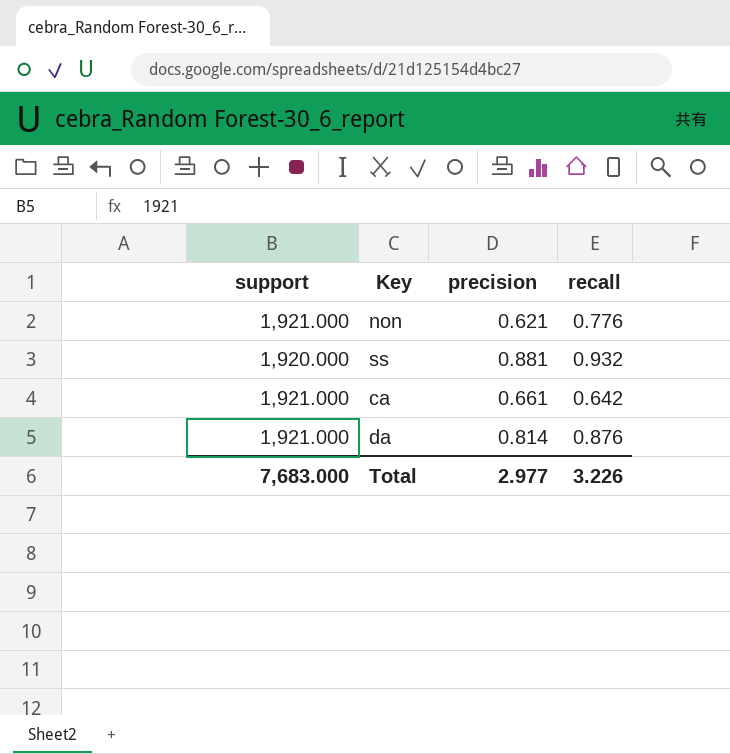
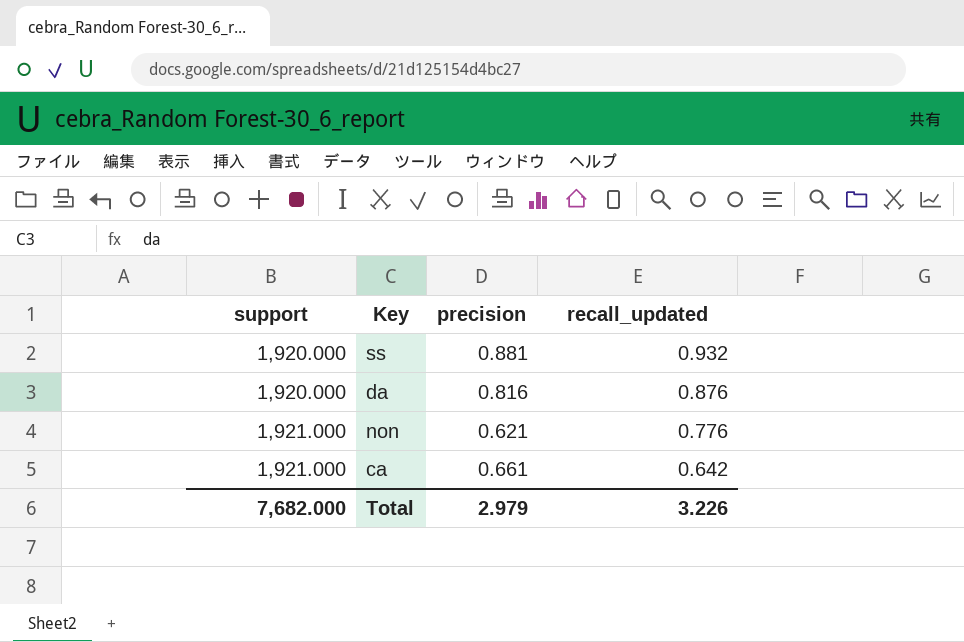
row order: none -> support ascending
column name: recall -> recall_updated
da | support: 1,921.000 -> 1,920.000
da | precision: 0.814 -> 0.816
Total | support: 7,683.000 -> 7,682.000
Total | precision: 2.977 -> 2.979

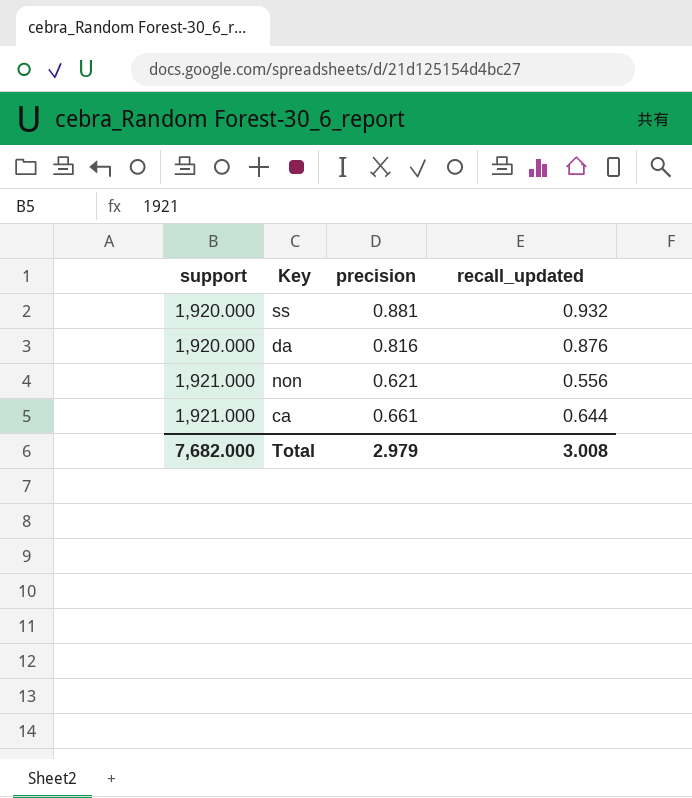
non | recall_updated: 0.776 -> 0.556
ca | recall_updated: 0.642 -> 0.644
Total | recall_updated: 3.226 -> 3.008

